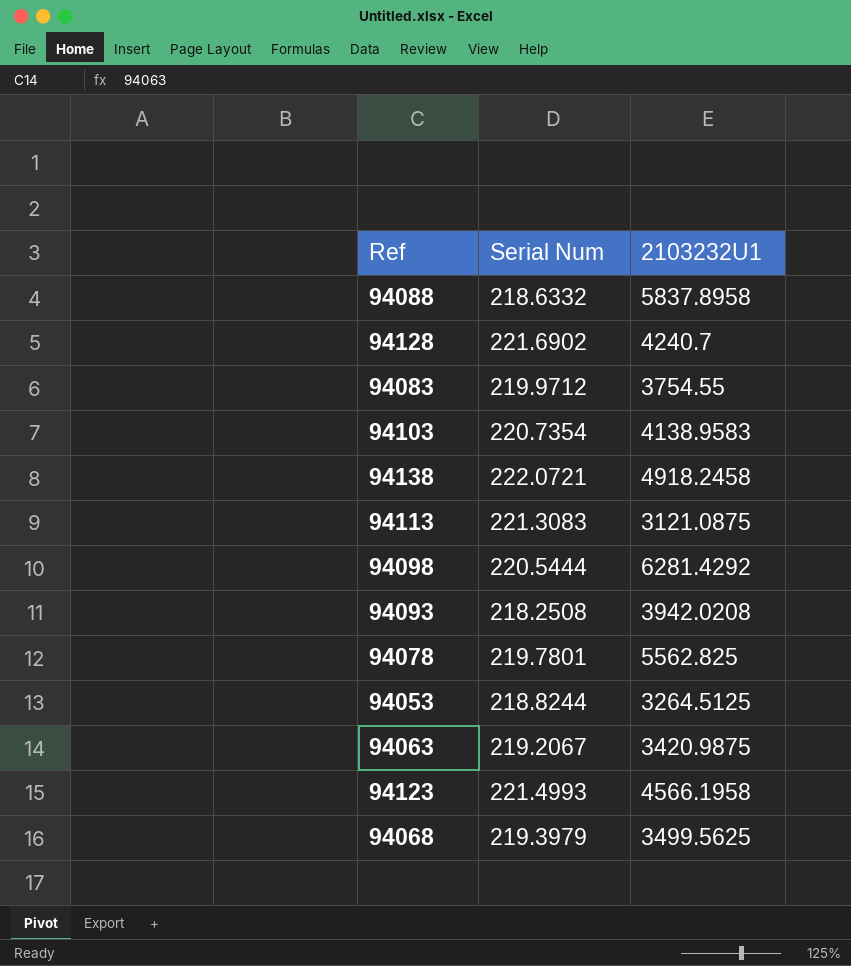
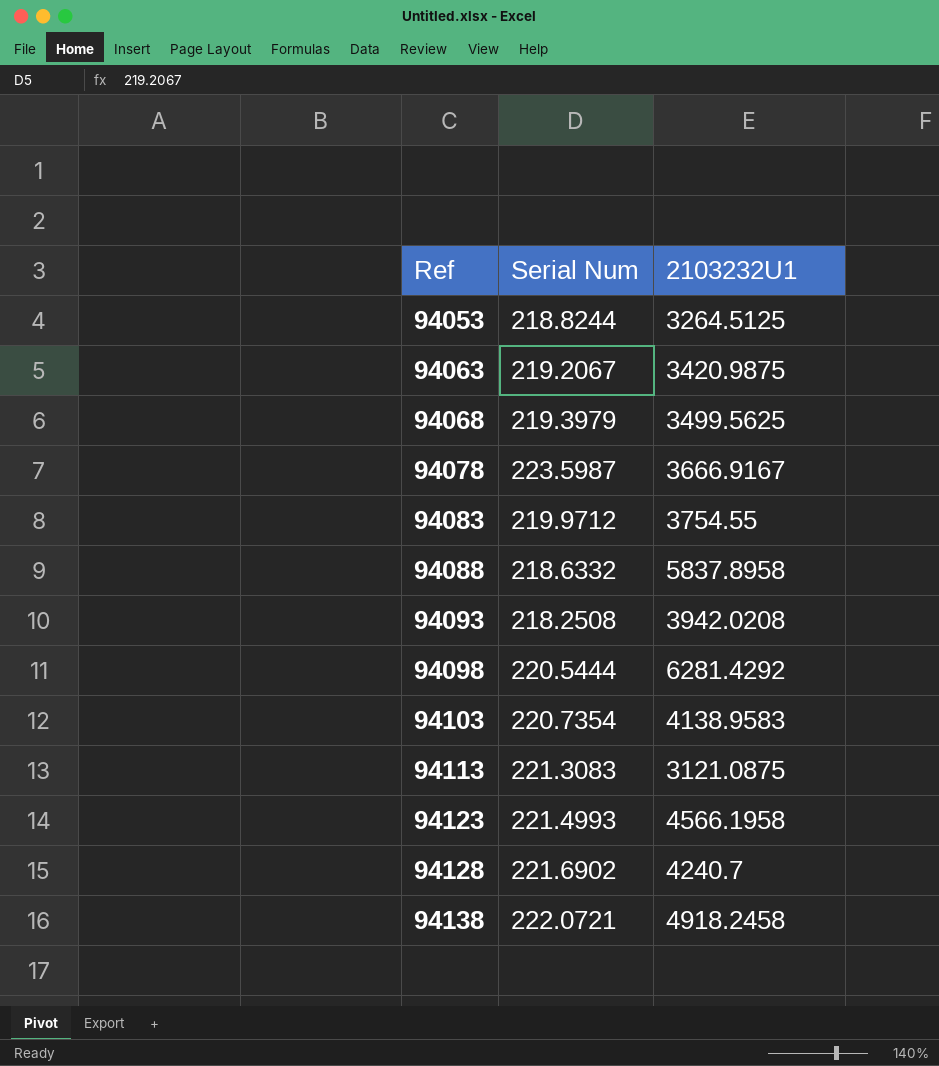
row order: none -> Ref ascending
94078 | Serial Num: 219.7801 -> 223.5987
94078 | 2103232U1: 5562.825 -> 3666.9167

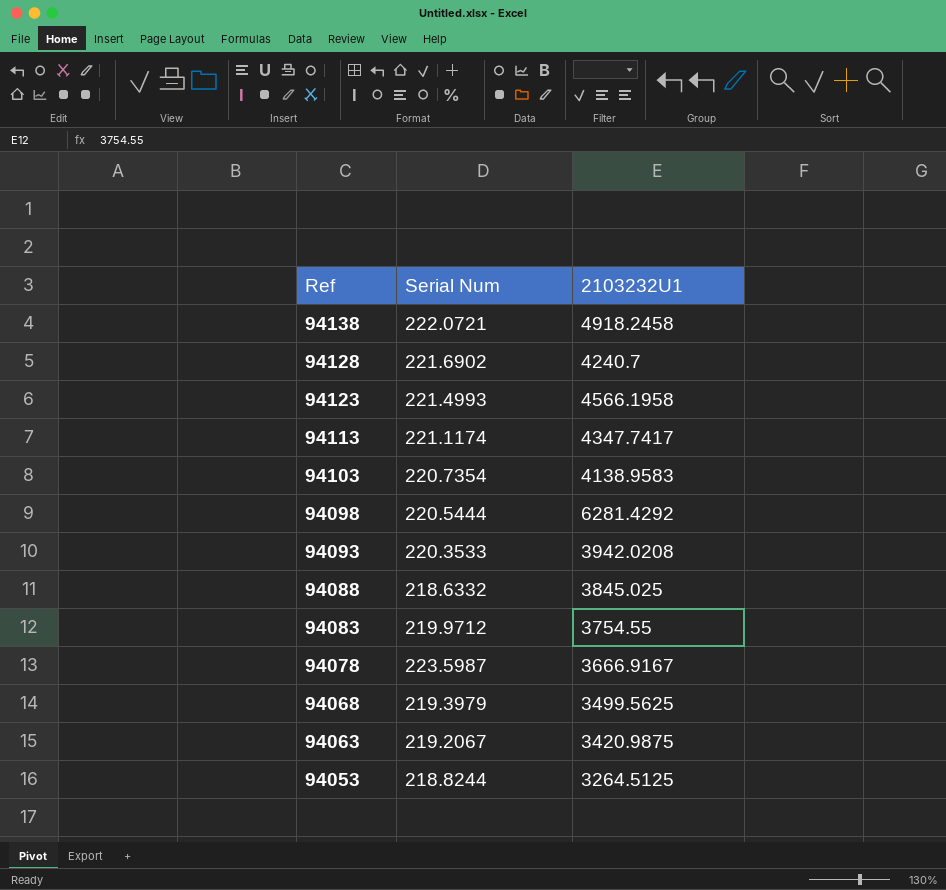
row order: Ref ascending -> Ref descending
94113 | Serial Num: 221.3083 -> 221.1174
94113 | 2103232U1: 3121.0875 -> 4347.7417
94093 | Serial Num: 218.2508 -> 220.3533
94088 | 2103232U1: 5837.8958 -> 3845.025

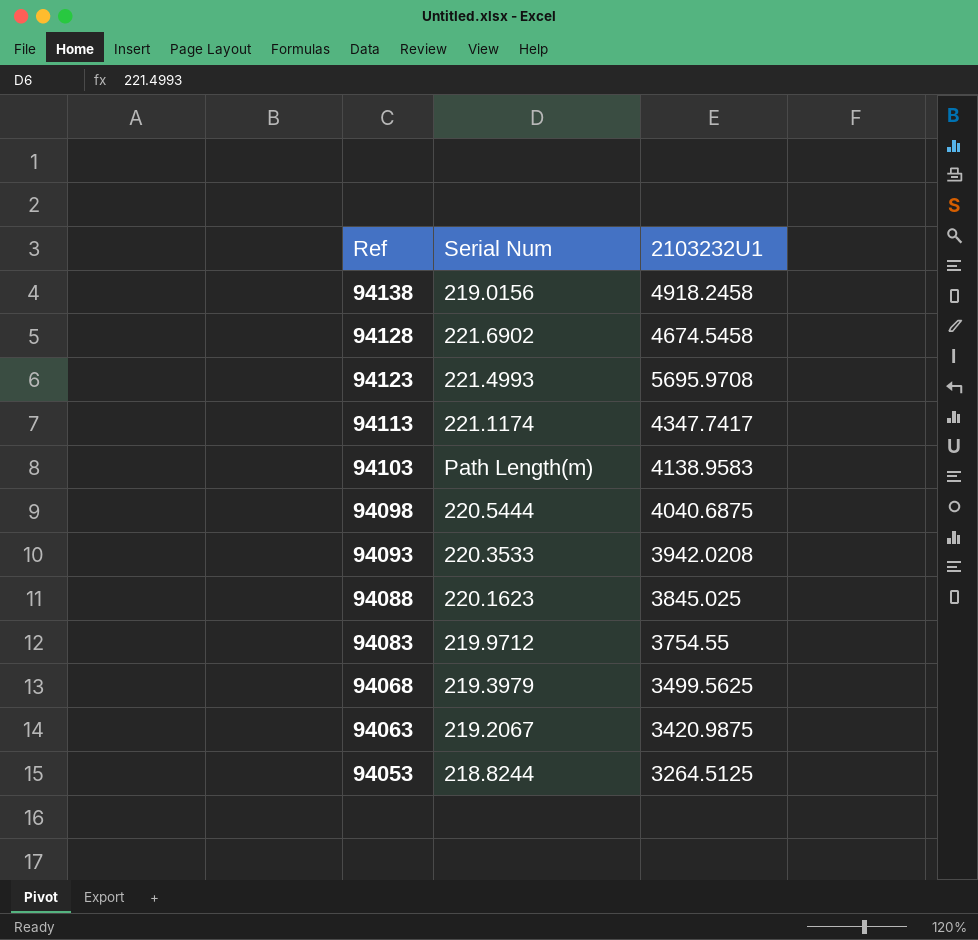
row 94078: 223.5987 | 3666.9167 -> none
94138 | Serial Num: 222.0721 -> 219.0156
94128 | 2103232U1: 4240.7 -> 4674.5458
94123 | 2103232U1: 4566.1958 -> 5695.9708
94103 | Serial Num: 220.7354 -> Path Length(m)
94098 | 2103232U1: 6281.4292 -> 4040.6875
94088 | Serial Num: 218.6332 -> 220.1623

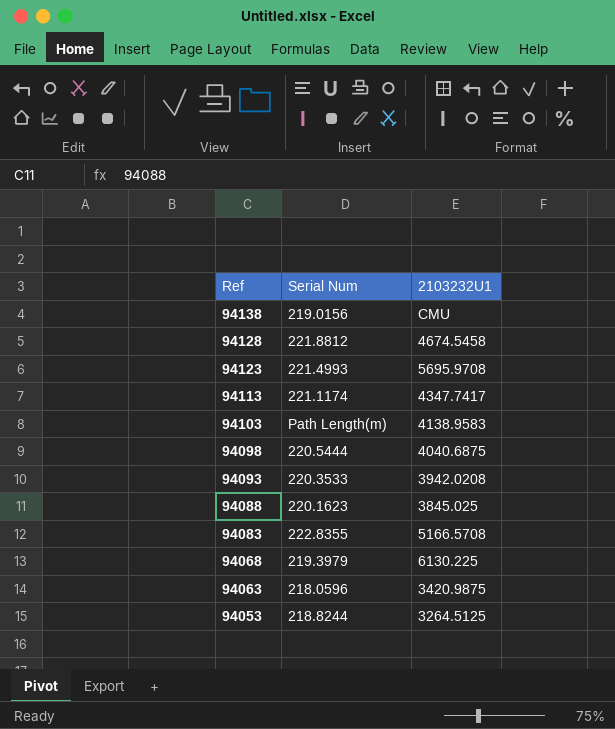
94138 | 2103232U1: 4918.2458 -> CMU
94128 | Serial Num: 221.6902 -> 221.8812
94083 | Serial Num: 219.9712 -> 222.8355
94083 | 2103232U1: 3754.55 -> 5166.5708
94068 | 2103232U1: 3499.5625 -> 6130.225
94063 | Serial Num: 219.2067 -> 218.0596

